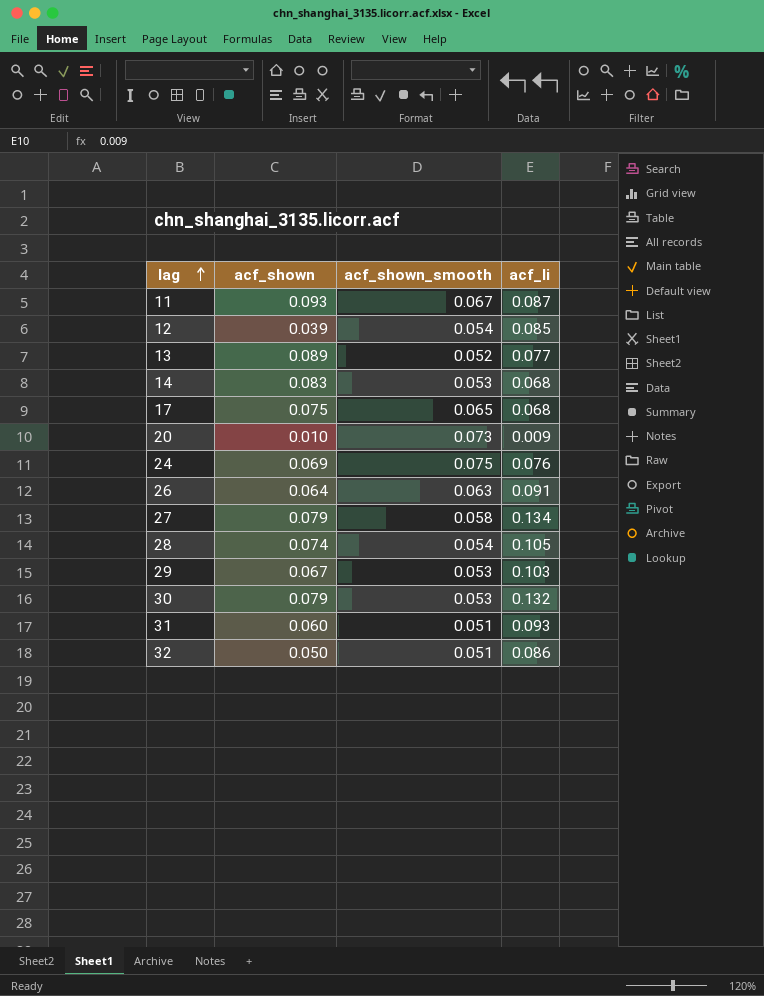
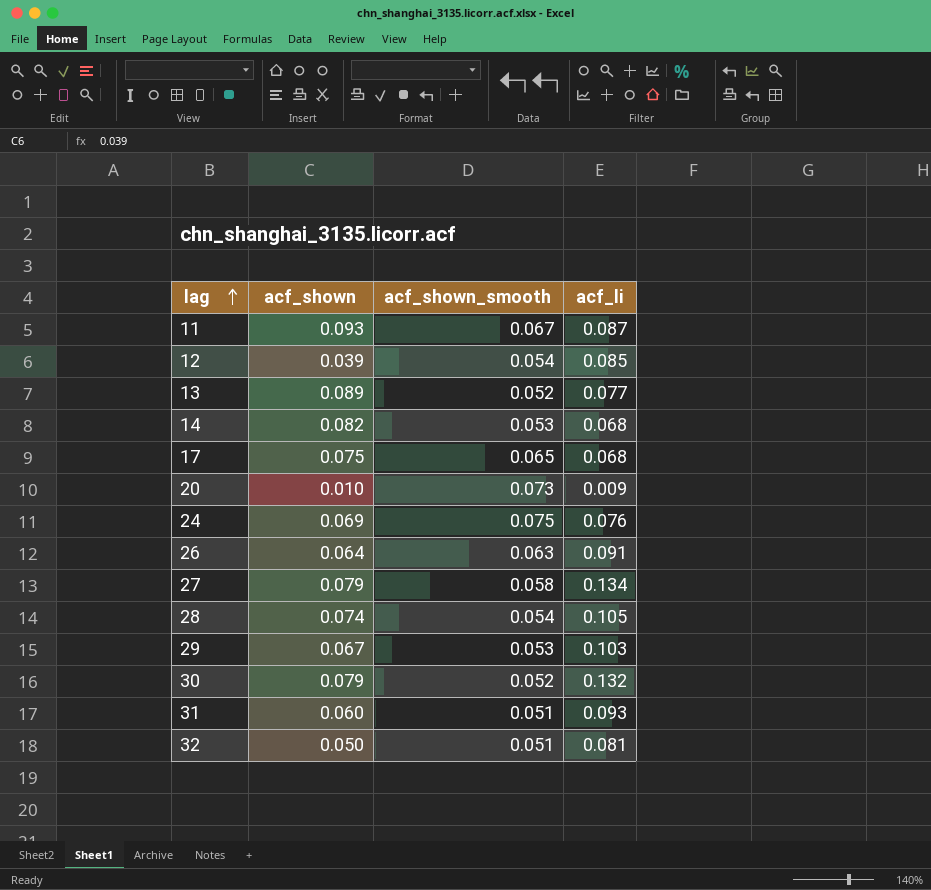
14 | acf_shown: 0.083 -> 0.082
30 | acf_shown_smooth: 0.053 -> 0.052
32 | acf_li: 0.086 -> 0.081

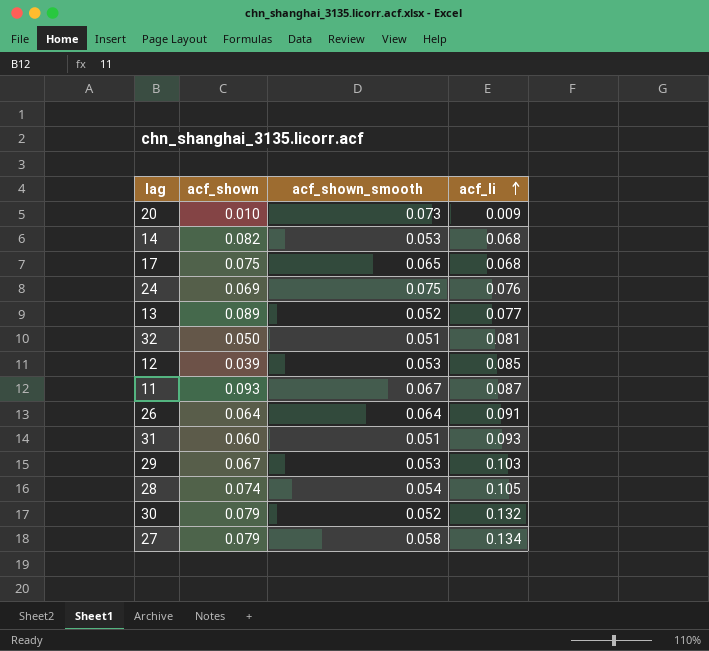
row order: lag ascending -> acf_li ascending
12 | acf_shown_smooth: 0.054 -> 0.053
26 | acf_shown_smooth: 0.063 -> 0.064

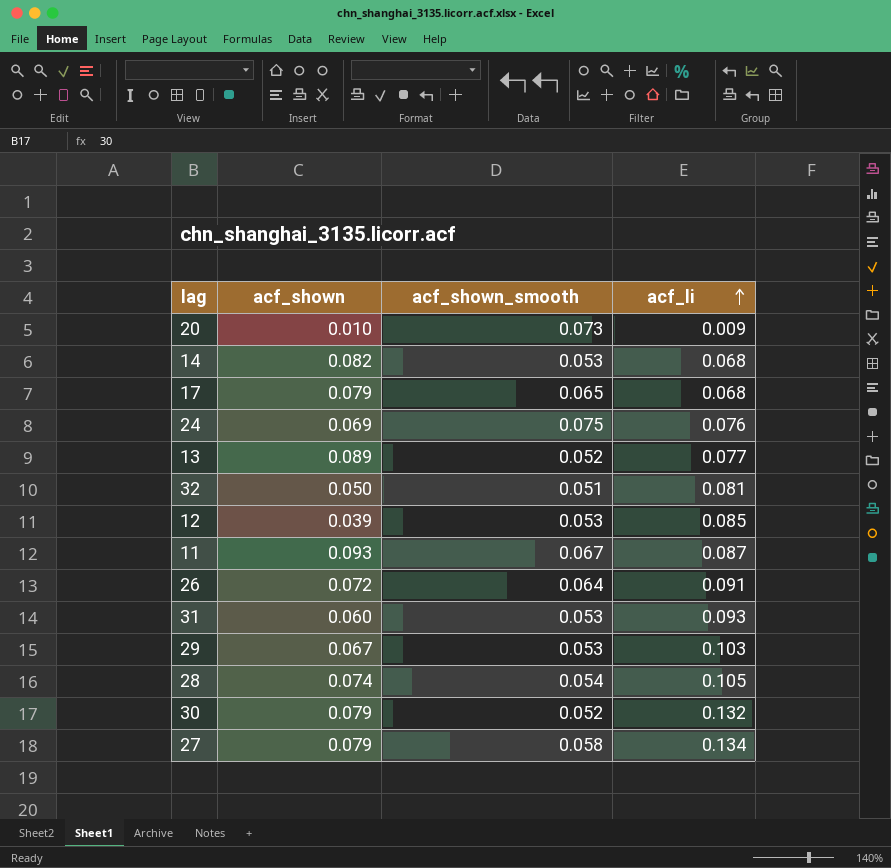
17 | acf_shown: 0.075 -> 0.079
26 | acf_shown: 0.064 -> 0.072
31 | acf_shown_smooth: 0.051 -> 0.053

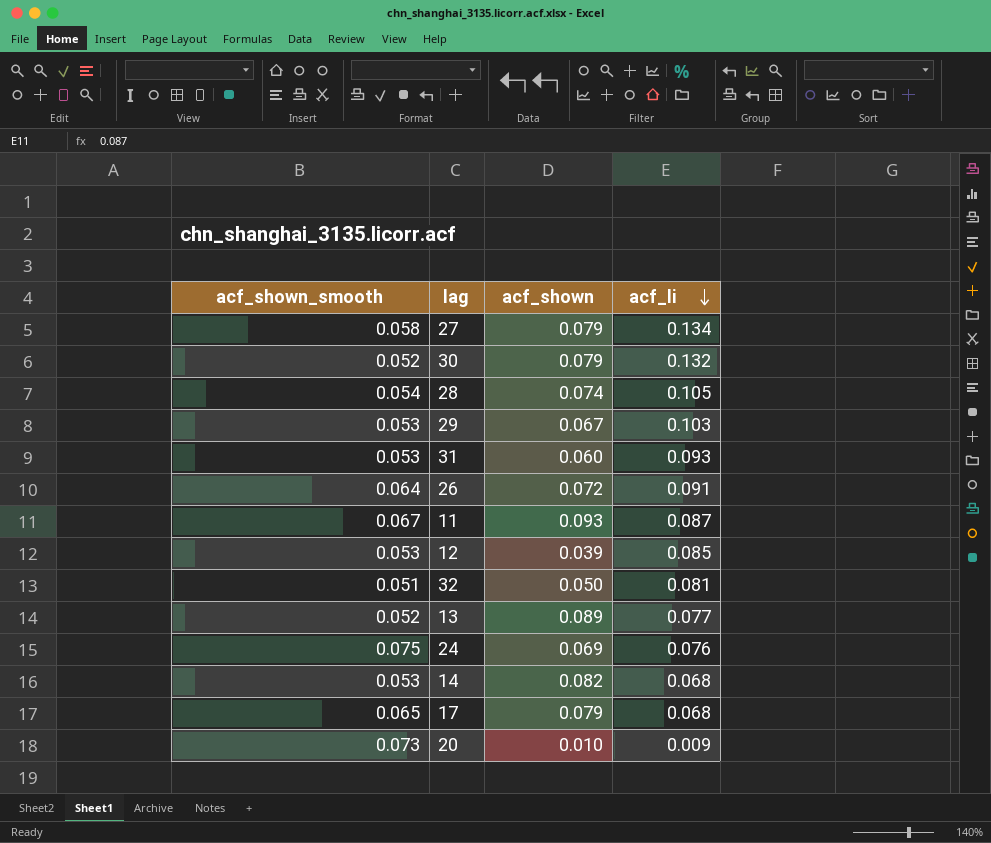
row order: acf_li ascending -> acf_li descending
column acf_shown_smooth | position: 3 -> 1

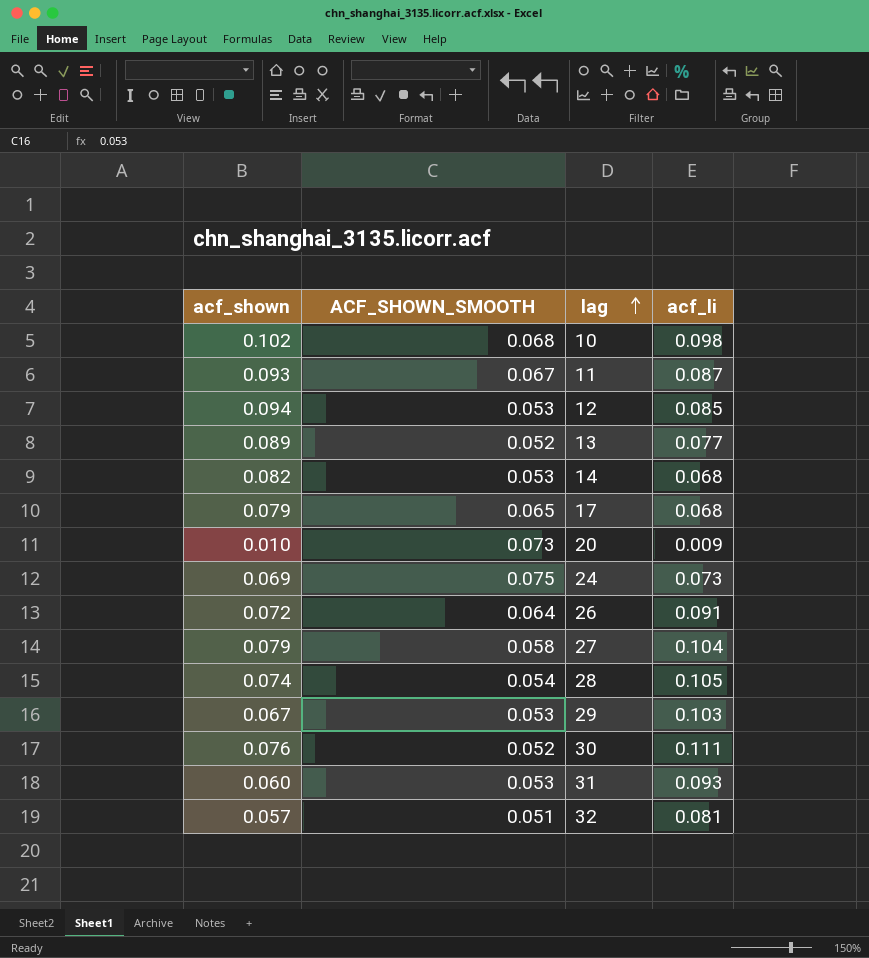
row order: acf_li descending -> lag ascending
column acf_shown | position: 3 -> 1
column name: acf_shown_smooth -> ACF_SHOWN_SMOOTH
row 10: none -> 0.102 | 0.068 | 0.098
12 | acf_shown: 0.039 -> 0.094
24 | acf_li: 0.076 -> 0.073
27 | acf_li: 0.134 -> 0.104
30 | acf_shown: 0.079 -> 0.076
30 | acf_li: 0.132 -> 0.111
32 | acf_shown: 0.050 -> 0.057

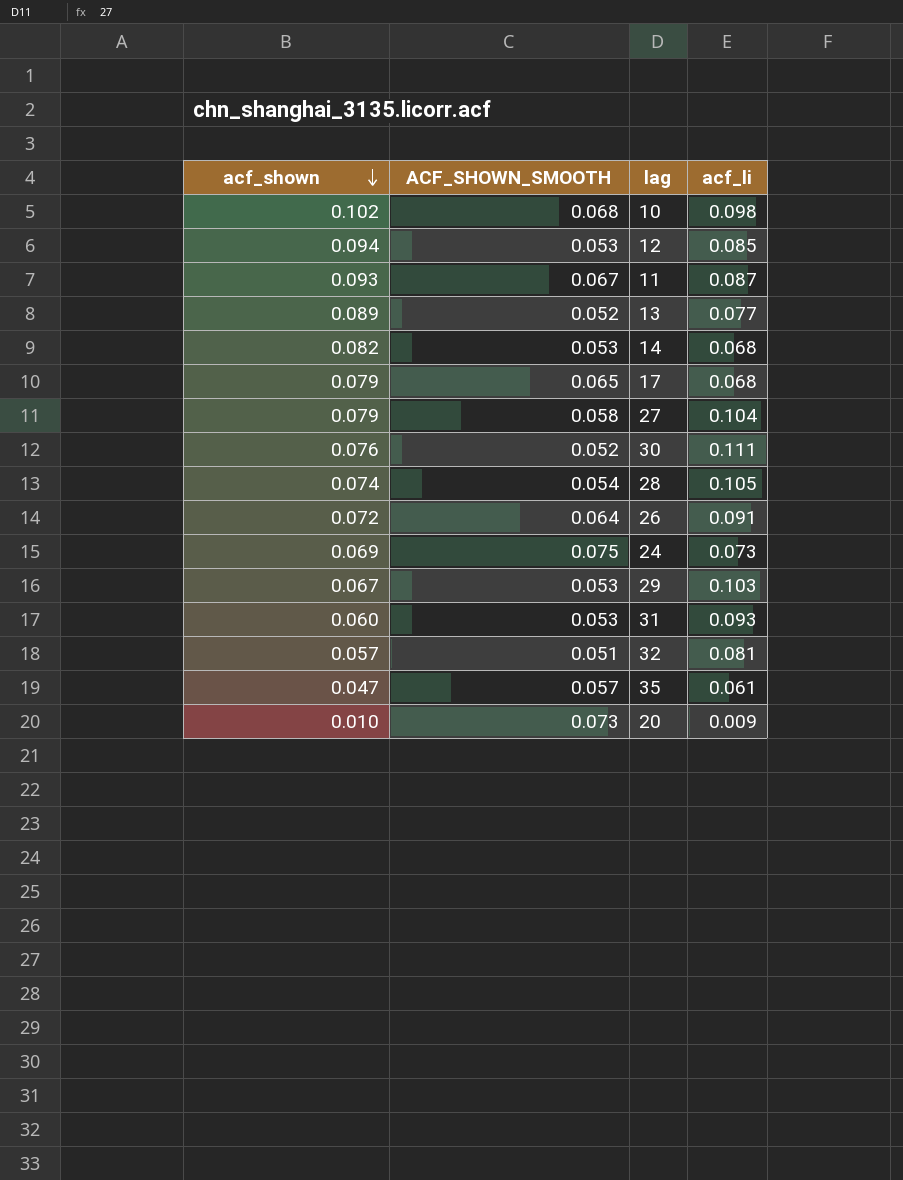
row order: lag ascending -> acf_shown descending
row 35: none -> 0.047 | 0.057 | 0.061

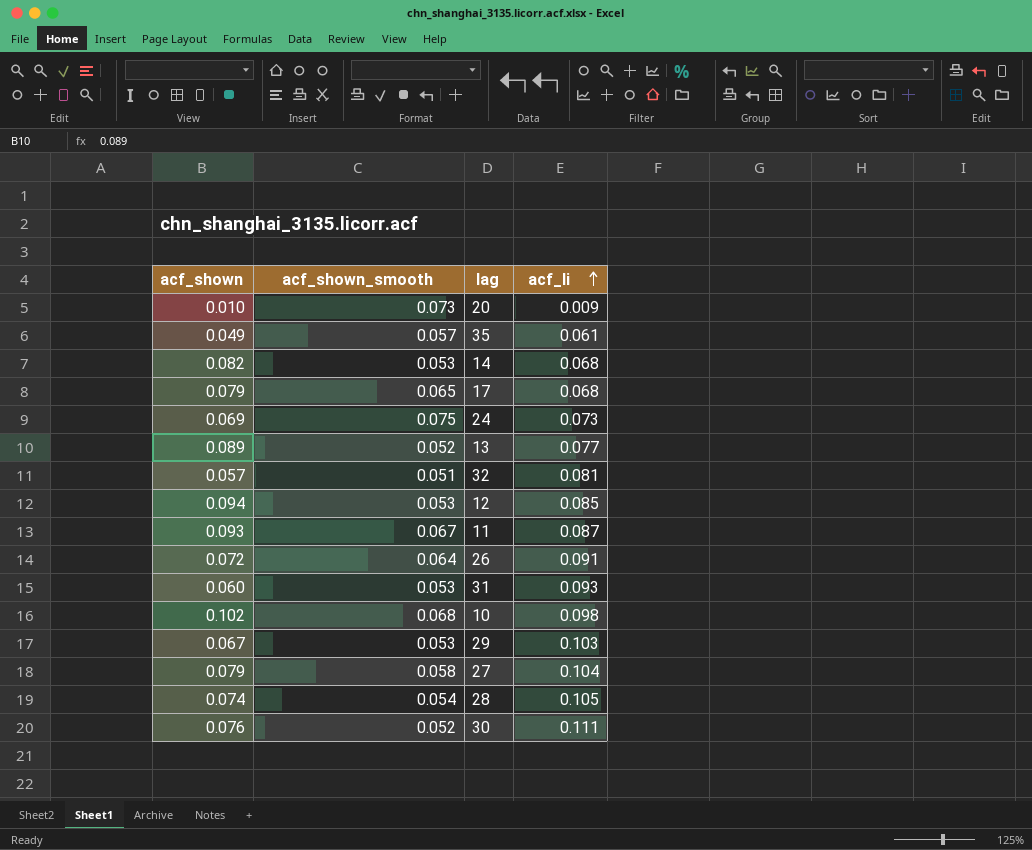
row order: acf_shown descending -> acf_li ascending
column name: ACF_SHOWN_SMOOTH -> acf_shown_smooth
35 | acf_shown: 0.047 -> 0.049

